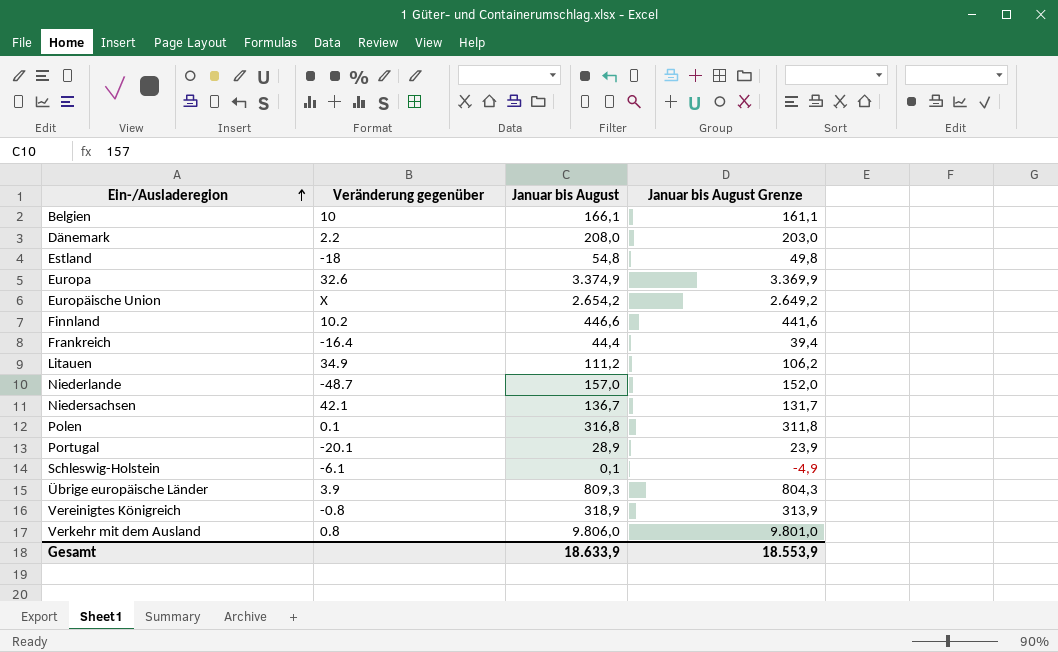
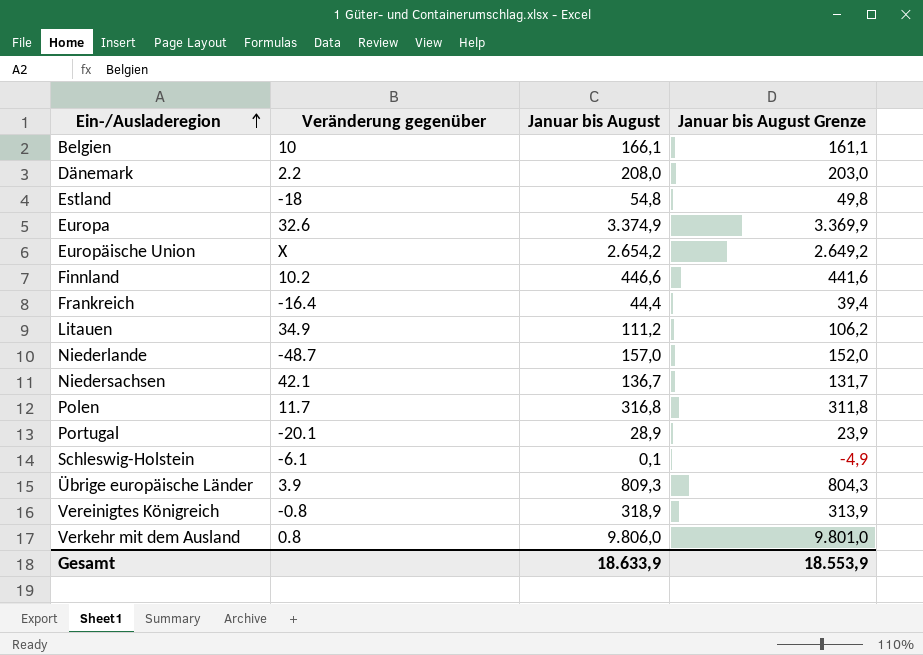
Polen | Veränderung gegenüber: 0.1 -> 11.7

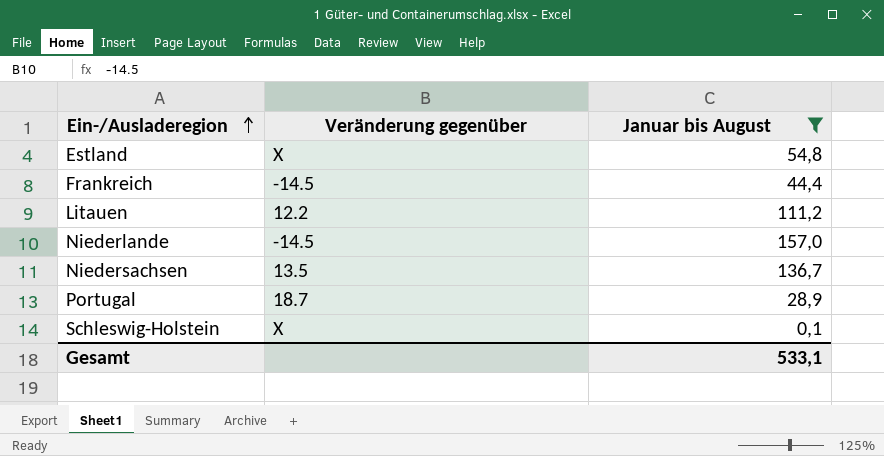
filter: none -> Januar bis August <= 157,0
column Januar bis August Grenze | formula: [Januar bis August] - 5 -> none
Estland | Veränderung gegenüber: -18 -> X
Frankreich | Veränderung gegenüber: -16.4 -> -14.5
Litauen | Veränderung gegenüber: 34.9 -> 12.2
Niederlande | Veränderung gegenüber: -48.7 -> -14.5
Niedersachsen | Veränderung gegenüber: 42.1 -> 13.5
Portugal | Veränderung gegenüber: -20.1 -> 18.7
Schleswig-Holstein | Veränderung gegenüber: -6.1 -> X
Gesamt | Januar bis August: 18.633,9 -> 533,1

